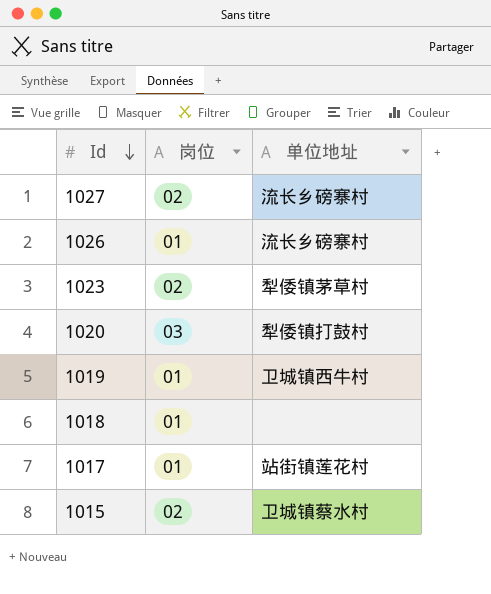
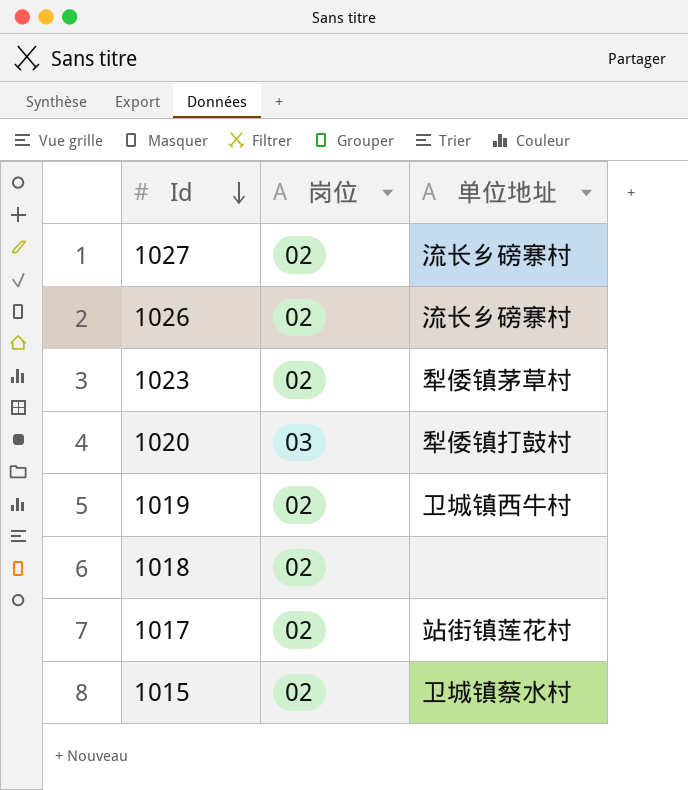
1026 | 岗位: 01 -> 02
1019 | 岗位: 01 -> 02
1018 | 岗位: 01 -> 02
1017 | 岗位: 01 -> 02

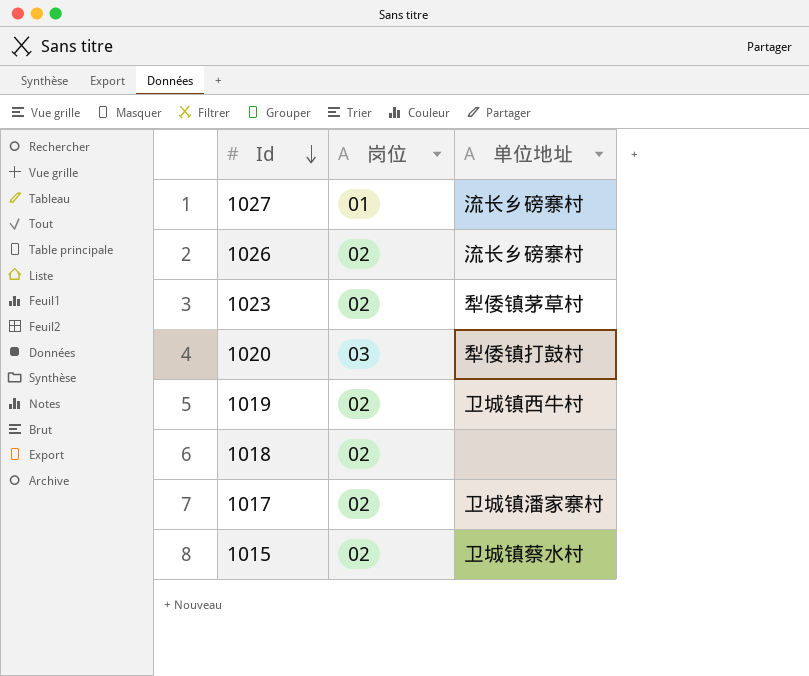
1027 | 岗位: 02 -> 01
1017 | 单位地址: 站街镇莲花村 -> 卫城镇潘家寨村

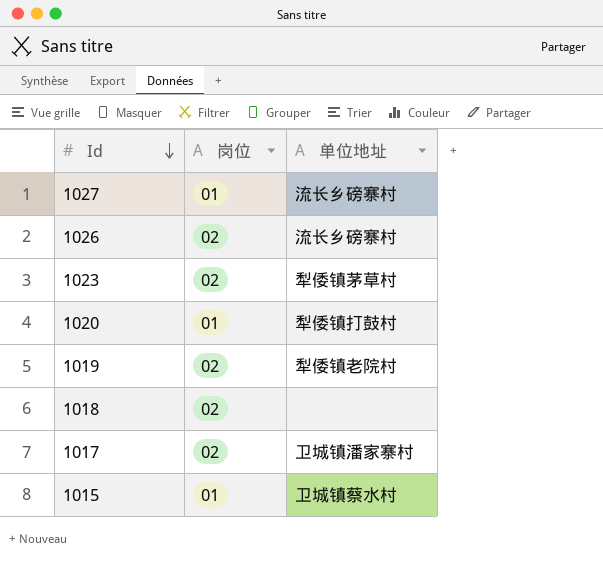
1020 | 岗位: 03 -> 01
1019 | 单位地址: 卫城镇西牛村 -> 犁倭镇老院村
1015 | 岗位: 02 -> 01

